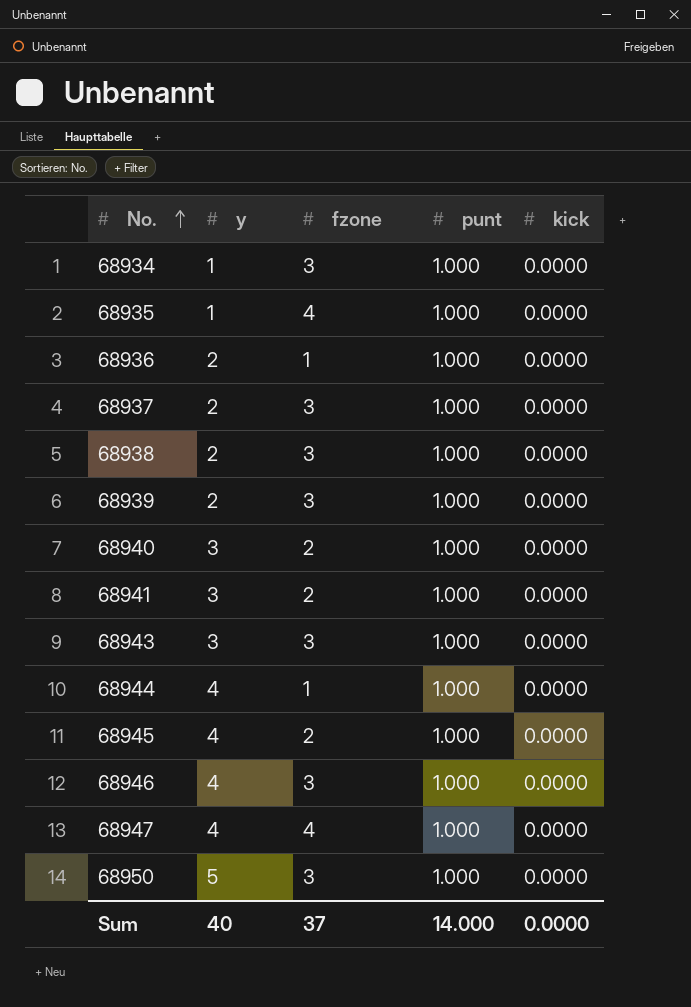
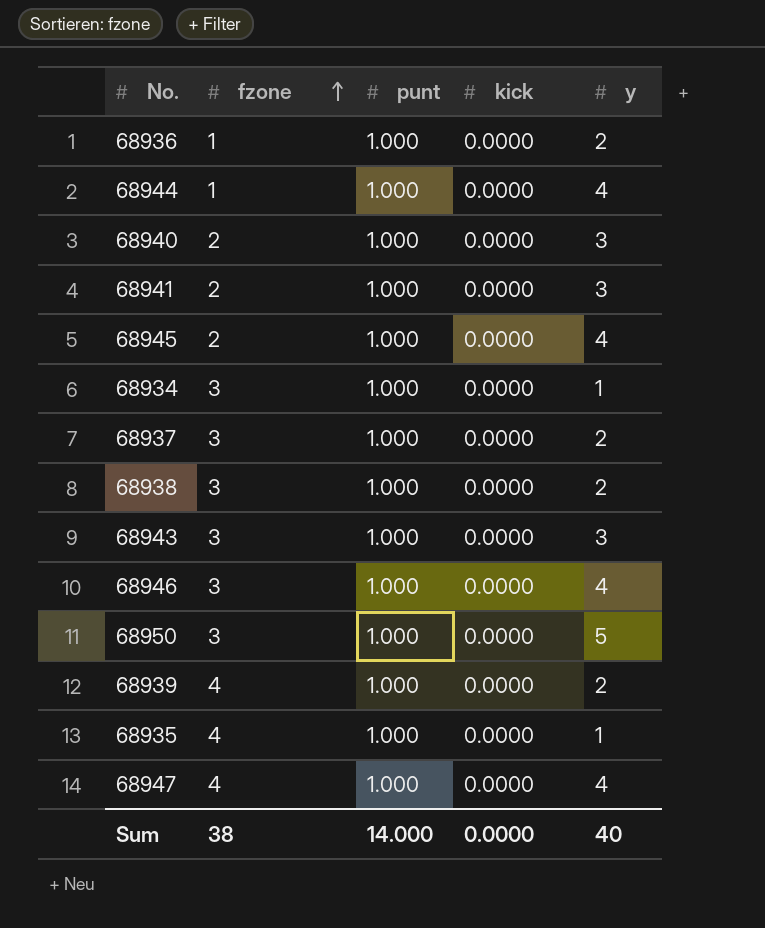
row order: No. ascending -> fzone ascending
column y | position: 2 -> 5
68939 | fzone: 3 -> 4
Sum | fzone: 37 -> 38

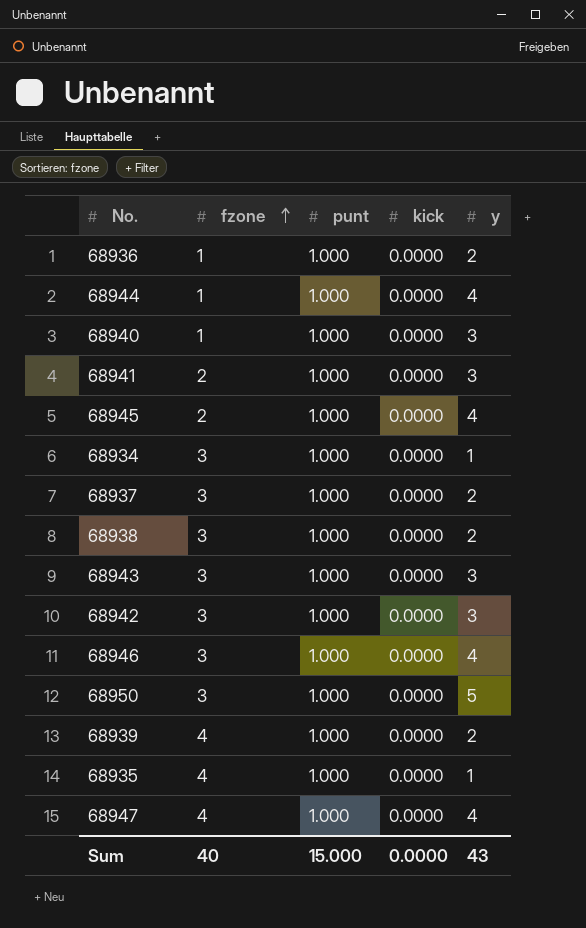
68940 | fzone: 2 -> 1
row 68942: none -> 3 | 1.000 | 0.0000 | 3
Sum | fzone: 38 -> 40
Sum | punt: 14.000 -> 15.000
Sum | y: 40 -> 43

